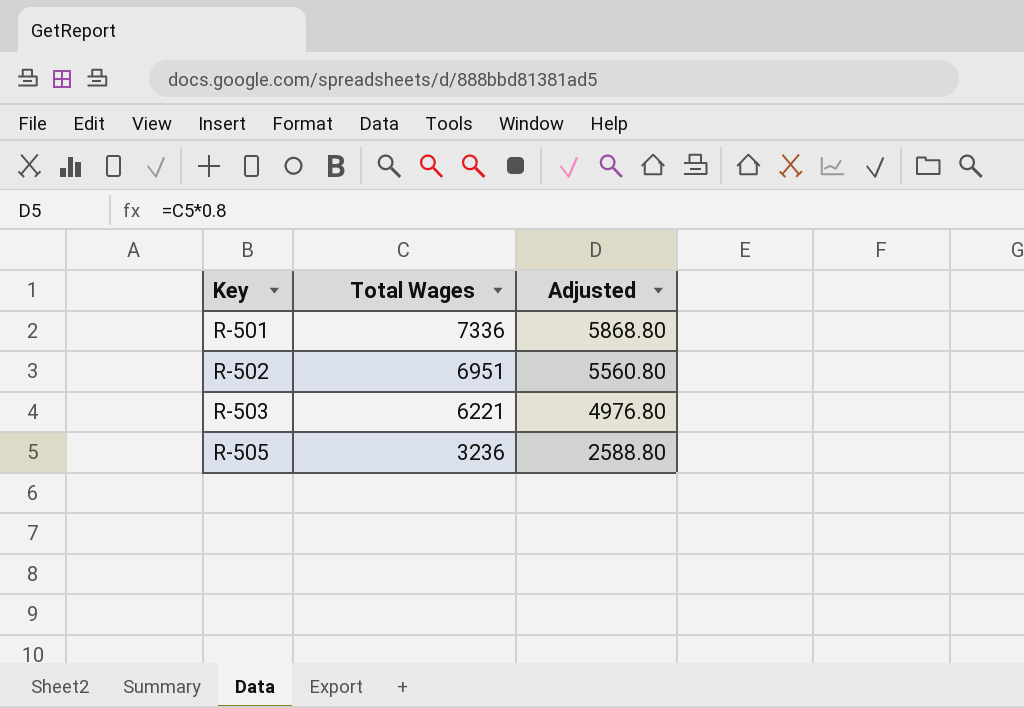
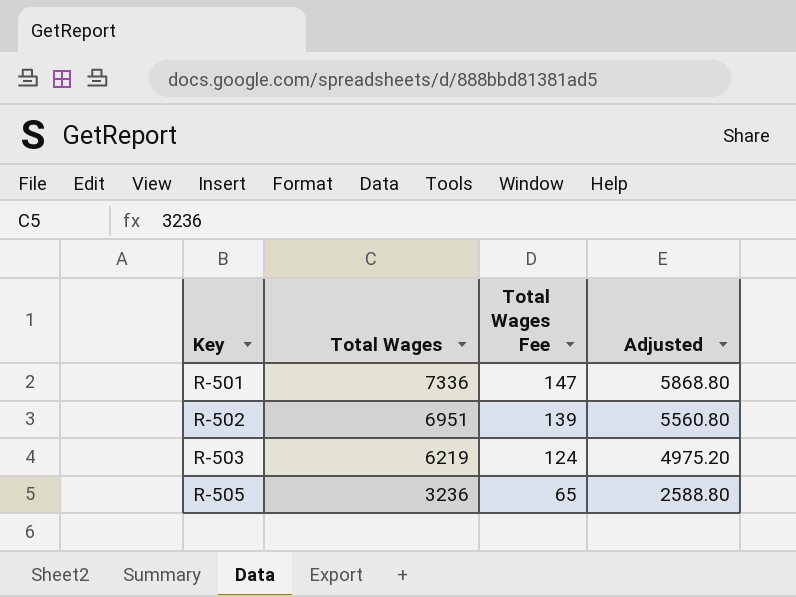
column Total Wages Fee | formula: none -> [Total Wages] * 0.02
R-503 | Total Wages: 6221 -> 6219
R-503 | Adjusted: 4976.80 -> 4975.20

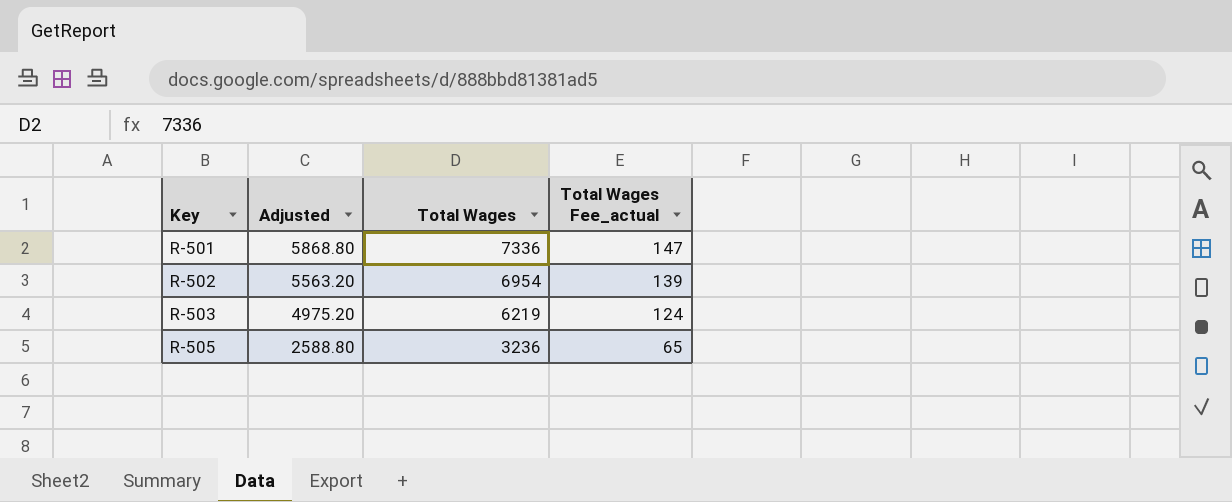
column Adjusted | position: 4 -> 2
column name: Total Wages Fee -> Total Wages Fee_actual
R-502 | Adjusted: 5560.80 -> 5563.20
R-502 | Total Wages: 6951 -> 6954

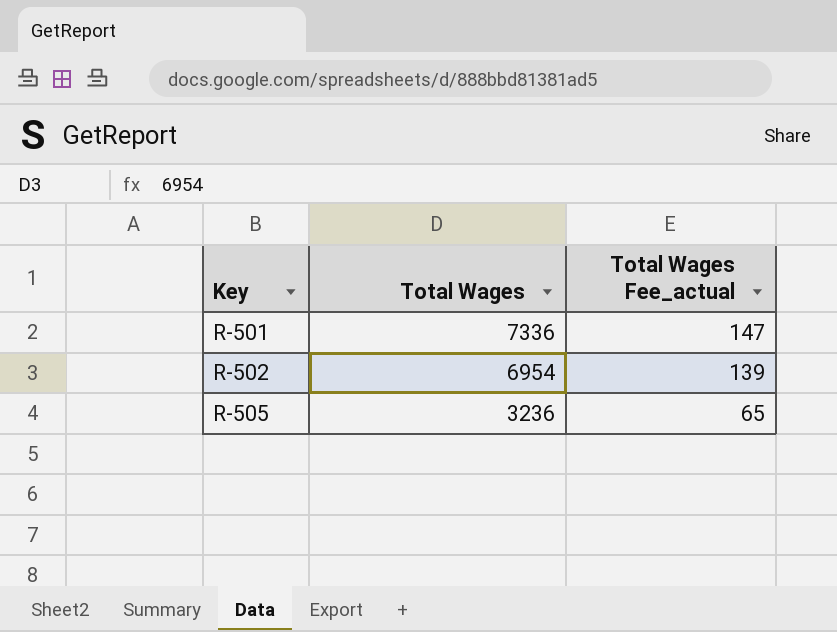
column Adjusted | formula: [Total Wages] * 0.8 -> none
row R-503: 4975.20 | 6219 | 124 -> none

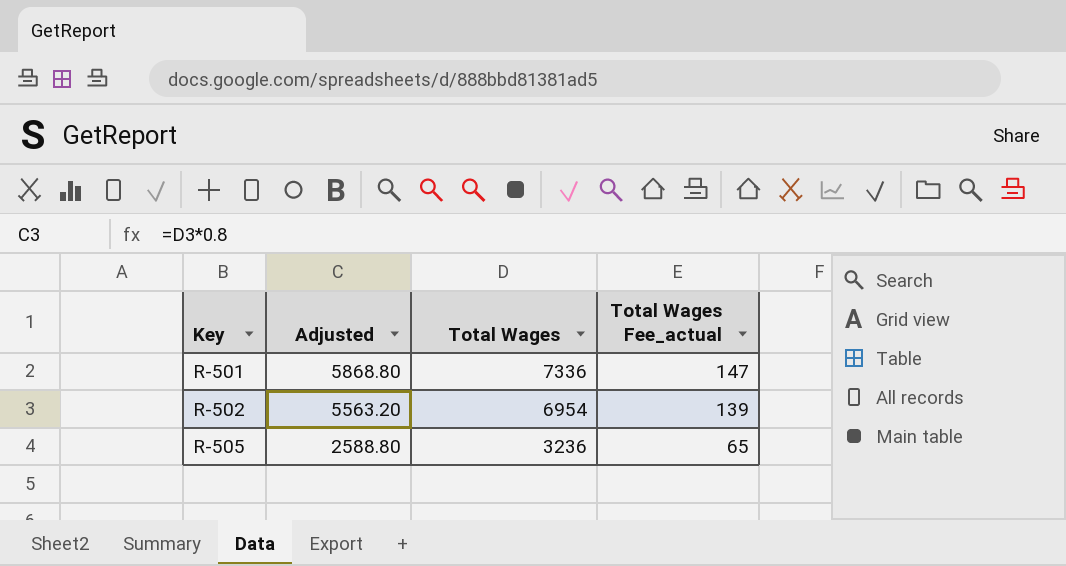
column Adjusted | formula: none -> [Total Wages] * 0.8

